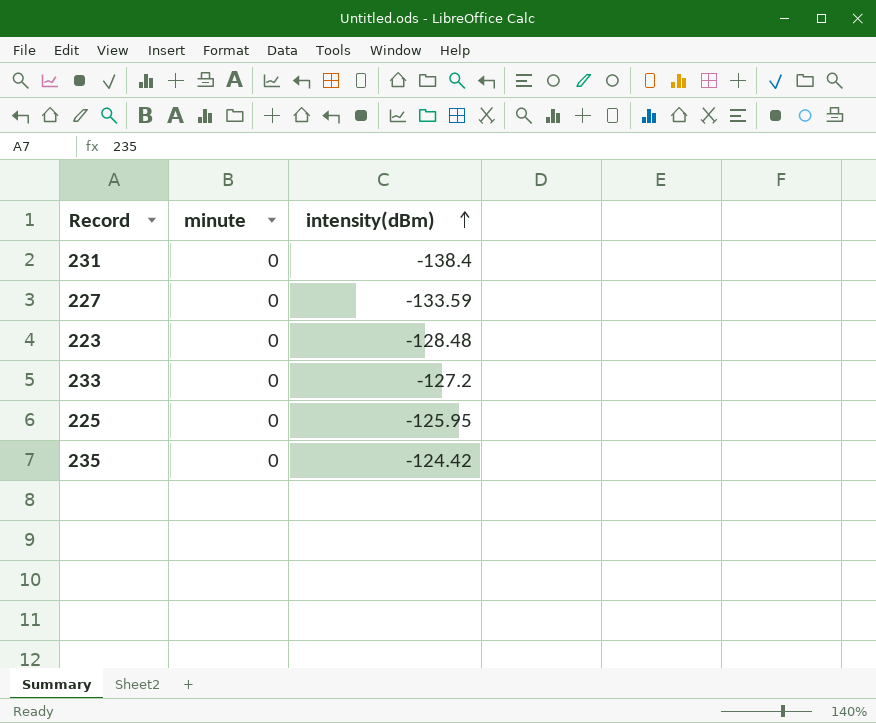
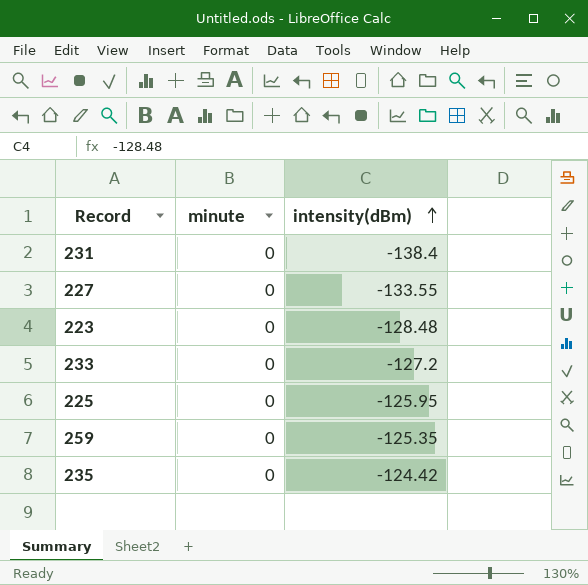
227 | intensity(dBm): -133.59 -> -133.55
row 259: none -> 0 | -125.35

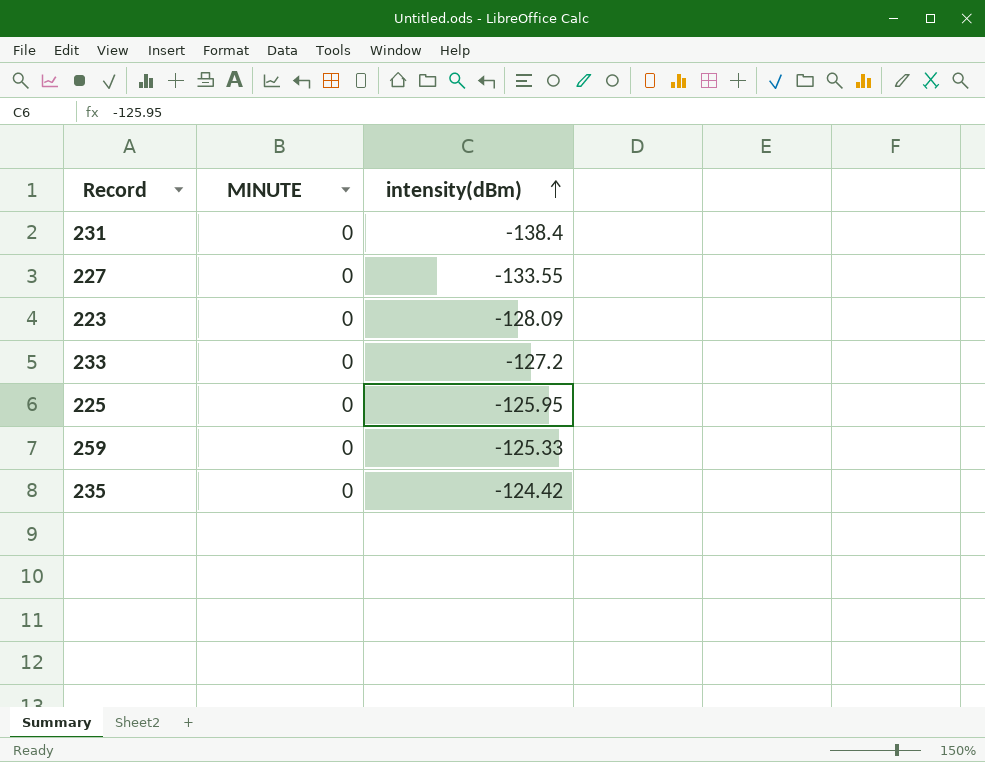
column name: minute -> MINUTE
223 | intensity(dBm): -128.48 -> -128.09
259 | intensity(dBm): -125.35 -> -125.33

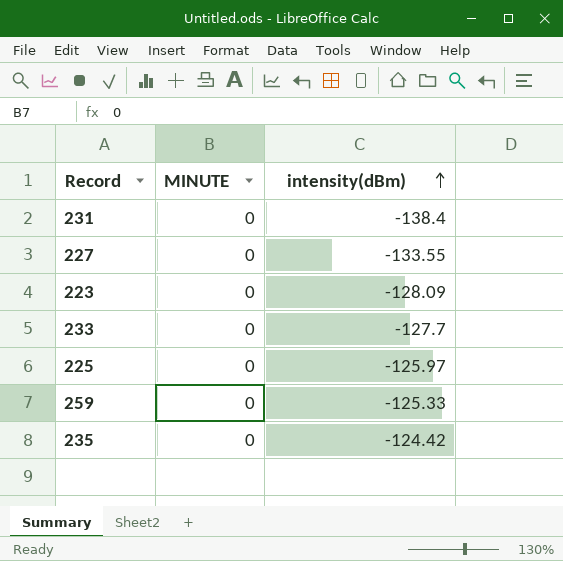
233 | intensity(dBm): -127.2 -> -127.7
225 | intensity(dBm): -125.95 -> -125.97

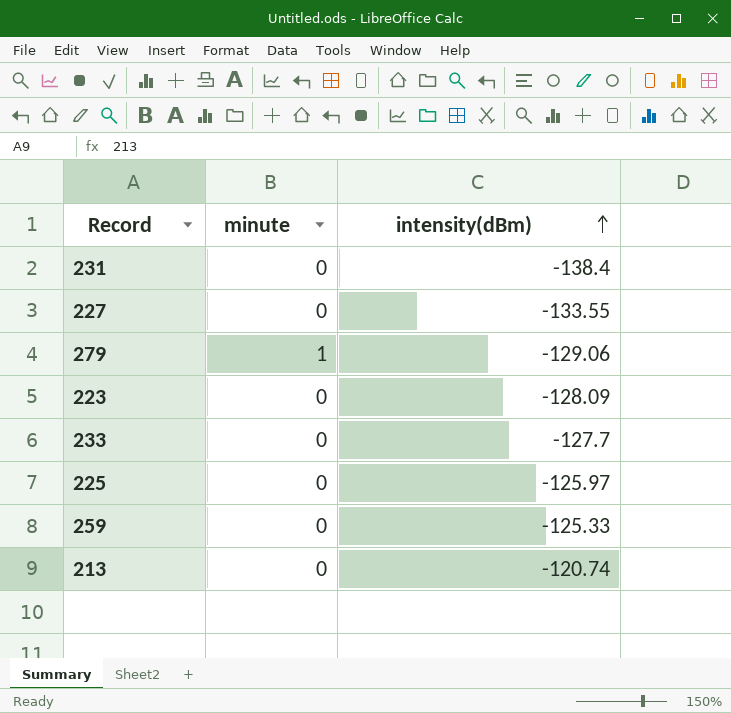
column name: MINUTE -> minute
row 235: 0 | -124.42 -> none
row 279: none -> 1 | -129.06
row 213: none -> 0 | -120.74

